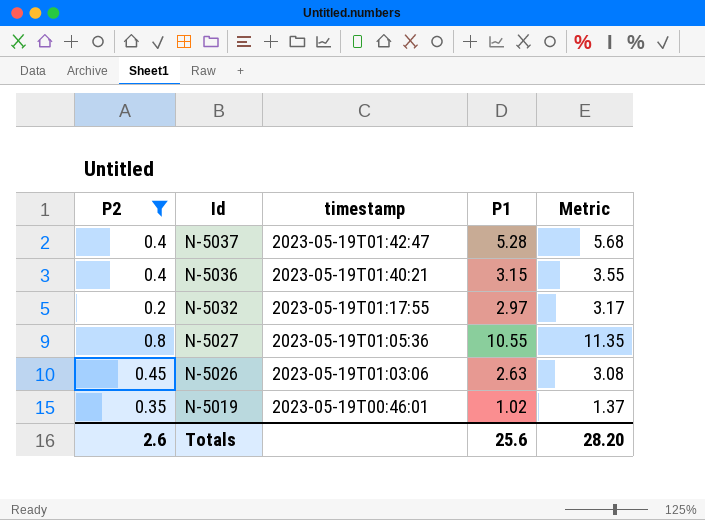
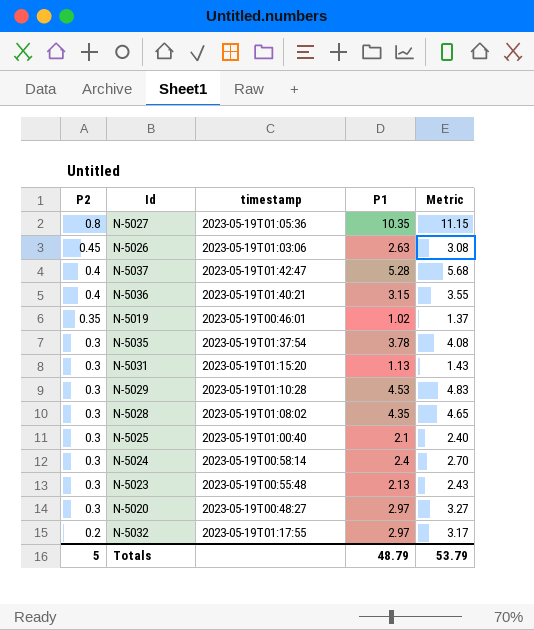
filter: P2 != 0.3 -> none
row order: Id descending -> P2 descending
N-5027 | P1: 10.55 -> 10.35
N-5027 | Metric: 11.35 -> 11.15
Totals | P2: 2.6 -> 5
Totals | P1: 25.6 -> 48.79
Totals | Metric: 28.20 -> 53.79

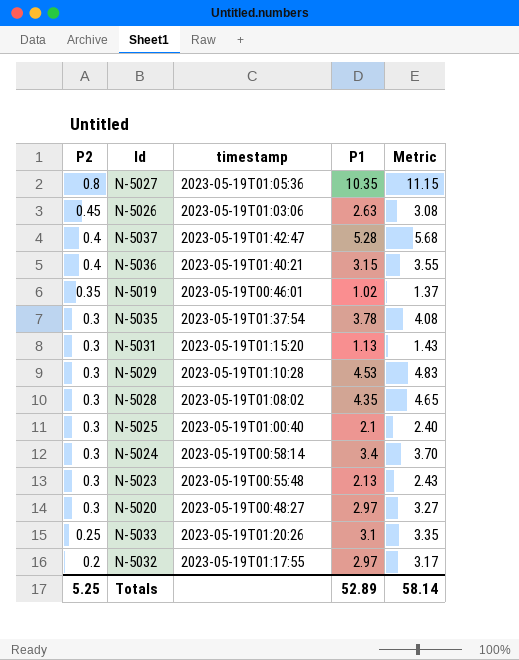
N-5024 | P1: 2.4 -> 3.4
N-5024 | Metric: 2.70 -> 3.70
row N-5033: none -> 0.25 | 2023-05-19T01:20:26 | 3.1 | 3.35
Totals | P2: 5 -> 5.25
Totals | P1: 48.79 -> 52.89
Totals | Metric: 53.79 -> 58.14

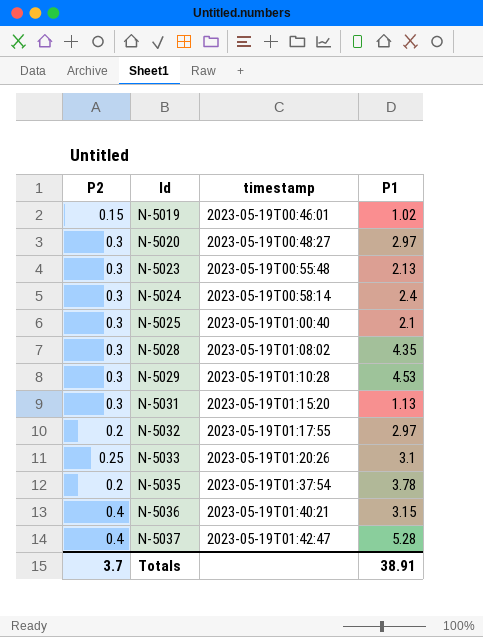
row order: P2 descending -> Id ascending
column Metric | formula: [P2] + [P1] -> none
row N-5027: 0.8 | 2023-05-19T01:05:36 | 10.35 | 11.15 -> none
row N-5026: 0.45 | 2023-05-19T01:03:06 | 2.63 | 3.08 -> none
N-5019 | P2: 0.35 -> 0.15
N-5024 | P1: 3.4 -> 2.4
N-5035 | P2: 0.3 -> 0.2
Totals | P2: 5.25 -> 3.7
Totals | P1: 52.89 -> 38.91

